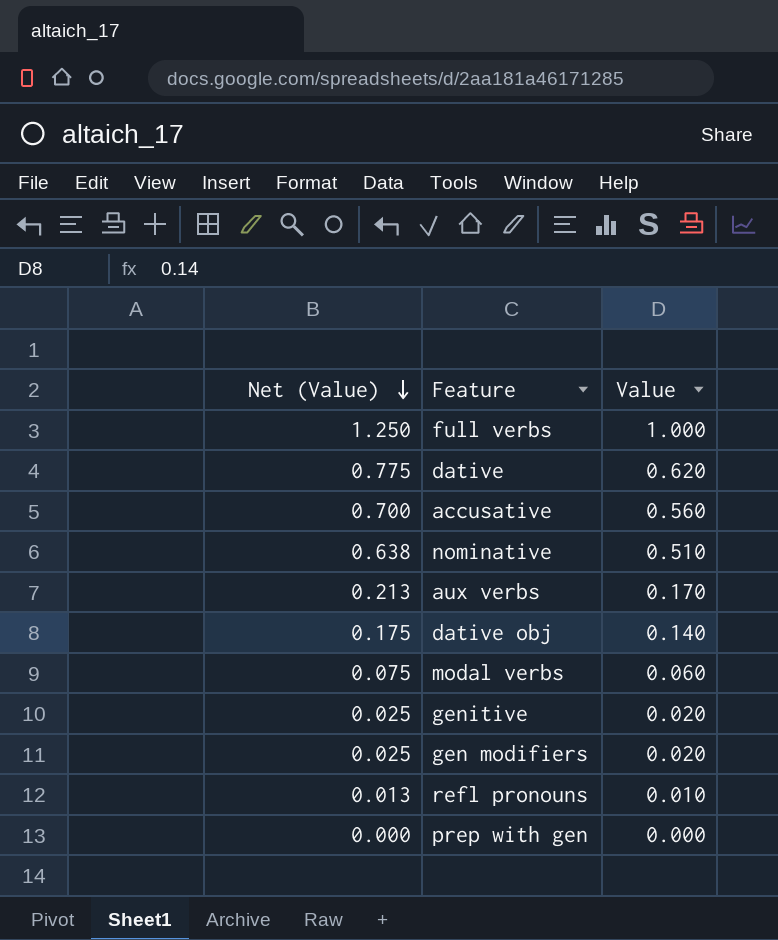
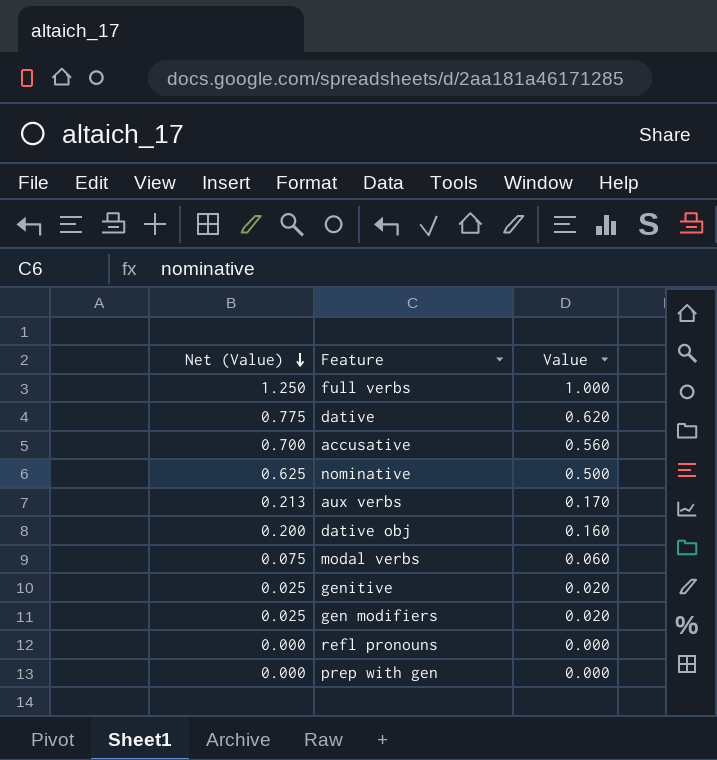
nominative | Net (Value): 0.638 -> 0.625
nominative | Value: 0.510 -> 0.500
dative obj | Net (Value): 0.175 -> 0.200
dative obj | Value: 0.140 -> 0.160
refl pronouns | Net (Value): 0.013 -> 0.000
refl pronouns | Value: 0.010 -> 0.000

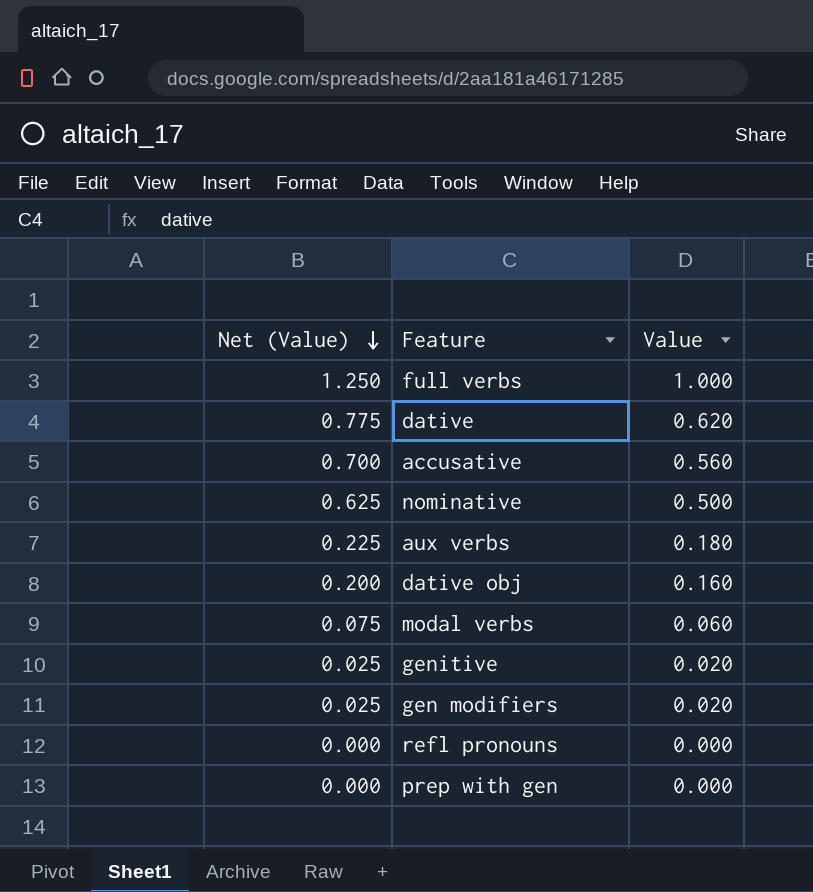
aux verbs | Net (Value): 0.213 -> 0.225
aux verbs | Value: 0.170 -> 0.180

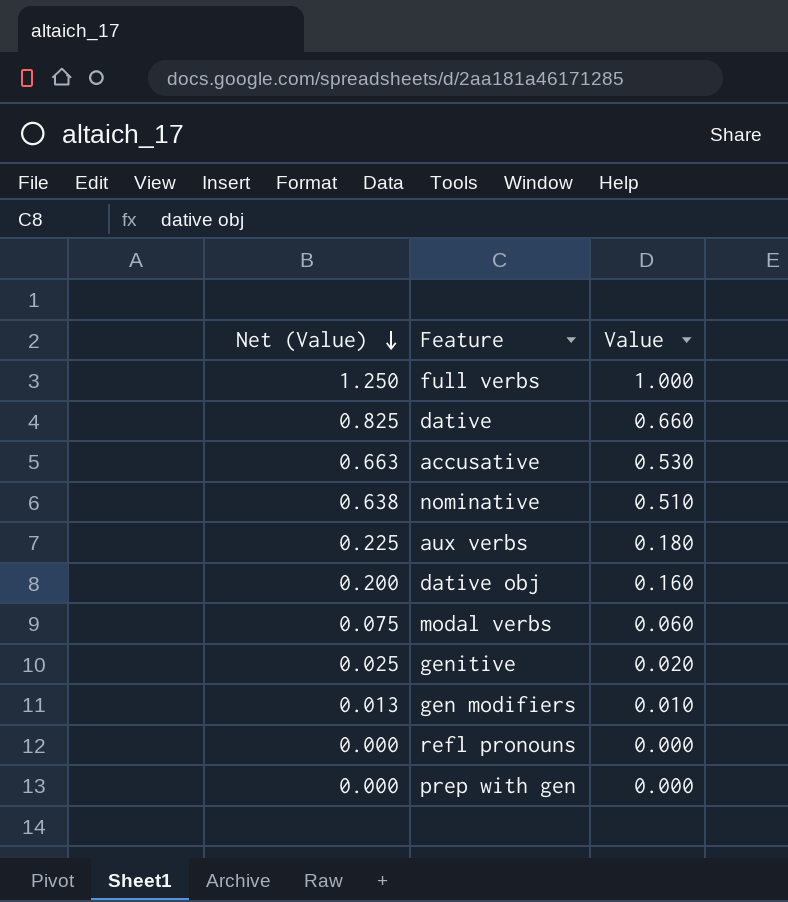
dative | Net (Value): 0.775 -> 0.825
dative | Value: 0.620 -> 0.660
accusative | Net (Value): 0.700 -> 0.663
accusative | Value: 0.560 -> 0.530
nominative | Net (Value): 0.625 -> 0.638
nominative | Value: 0.500 -> 0.510
gen modifiers | Net (Value): 0.025 -> 0.013
gen modifiers | Value: 0.020 -> 0.010

